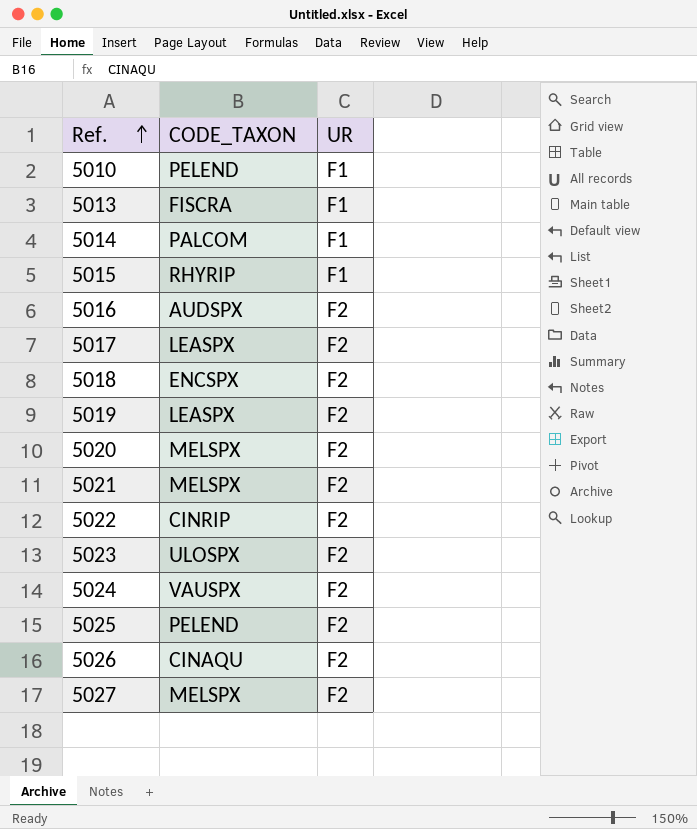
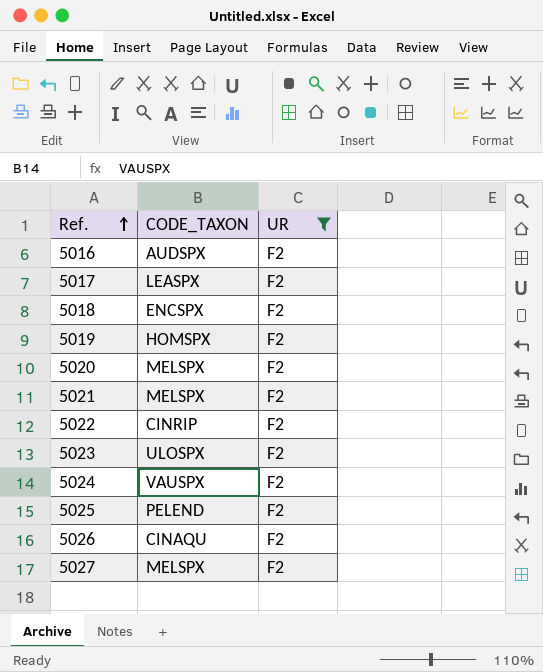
filter: none -> UR = F2
5019 | CODE_TAXON: LEASPX -> HOMSPX

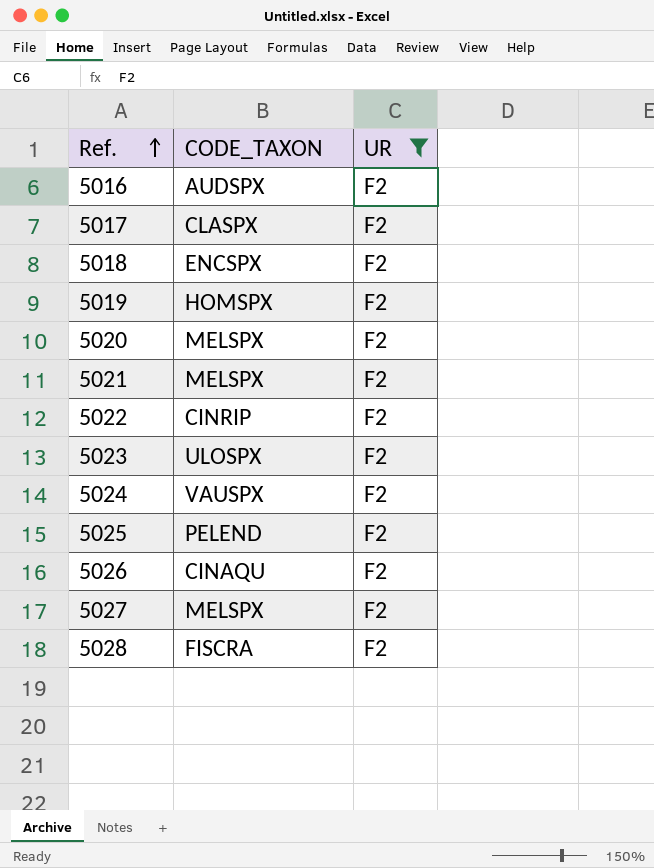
5017 | CODE_TAXON: LEASPX -> CLASPX
row 5028: none -> FISCRA | F2

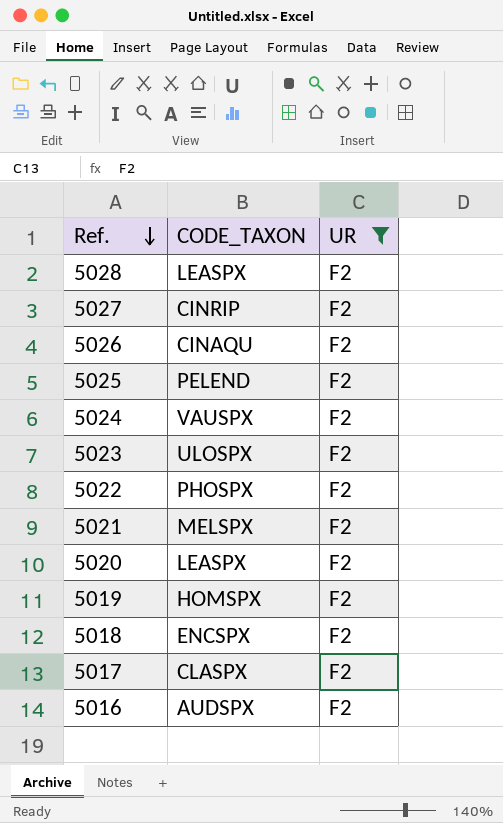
row order: Ref. ascending -> Ref. descending
5028 | CODE_TAXON: FISCRA -> LEASPX
5027 | CODE_TAXON: MELSPX -> CINRIP
5022 | CODE_TAXON: CINRIP -> PHOSPX
5020 | CODE_TAXON: MELSPX -> LEASPX

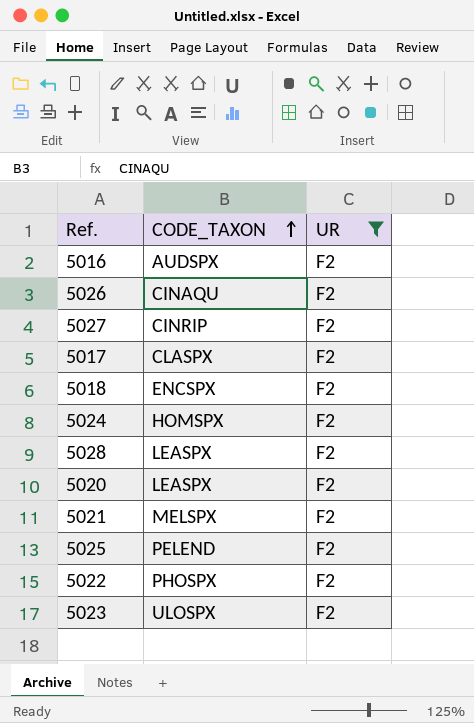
row order: Ref. descending -> CODE_TAXON ascending
row 5019: HOMSPX | F2 -> none
5024 | CODE_TAXON: VAUSPX -> HOMSPX

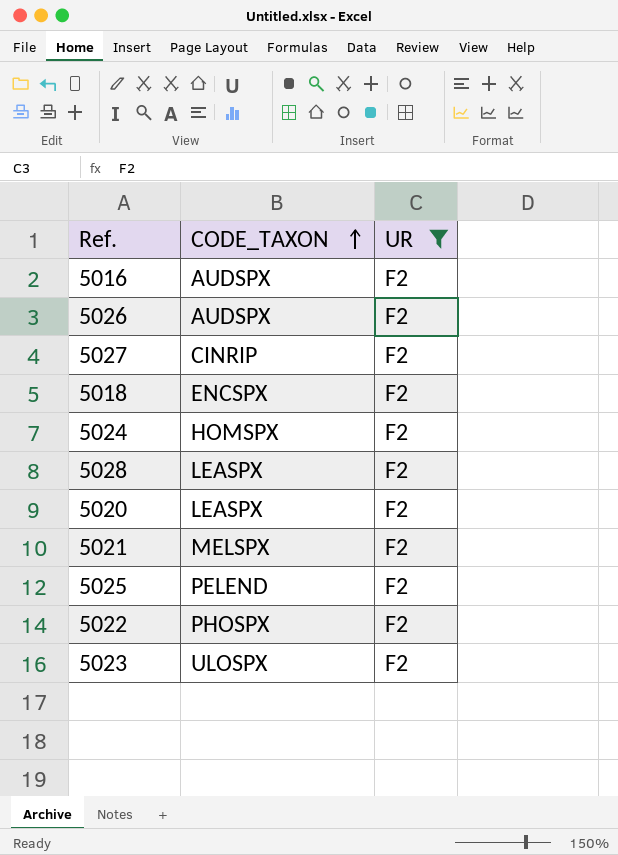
row 5017: CLASPX | F2 -> none
5026 | CODE_TAXON: CINAQU -> AUDSPX

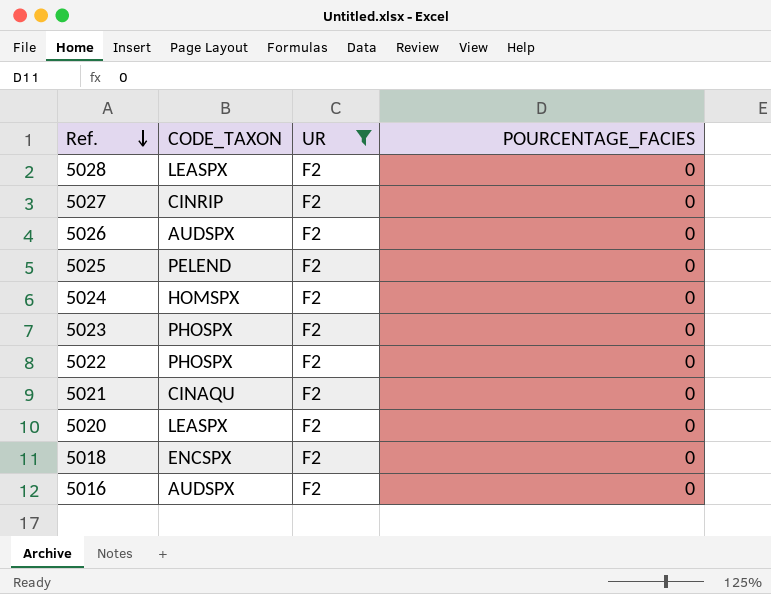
row order: CODE_TAXON ascending -> Ref. descending
column POURCENTAGE_FACIES | position: none -> 4
5023 | CODE_TAXON: ULOSPX -> PHOSPX
5021 | CODE_TAXON: MELSPX -> CINAQU

